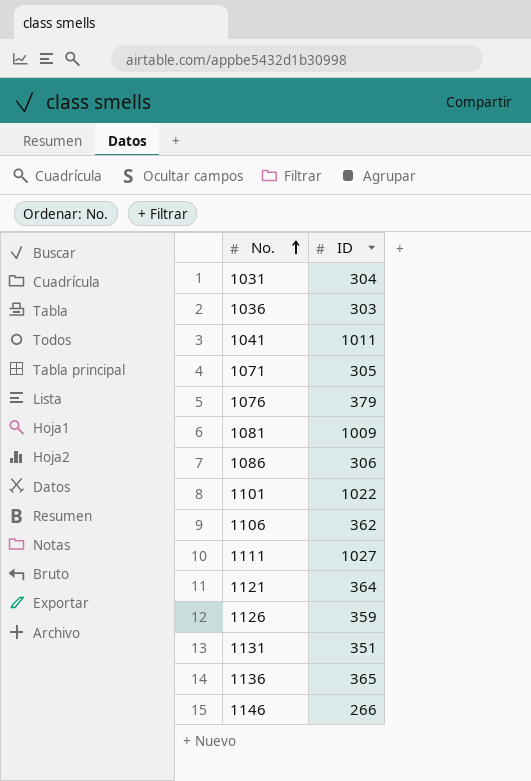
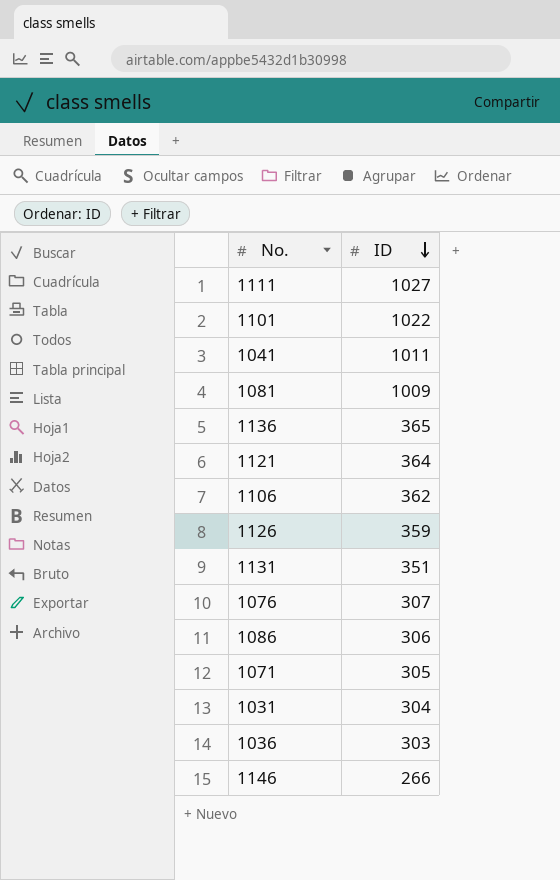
row order: No. ascending -> ID descending
1076 | ID: 379 -> 307

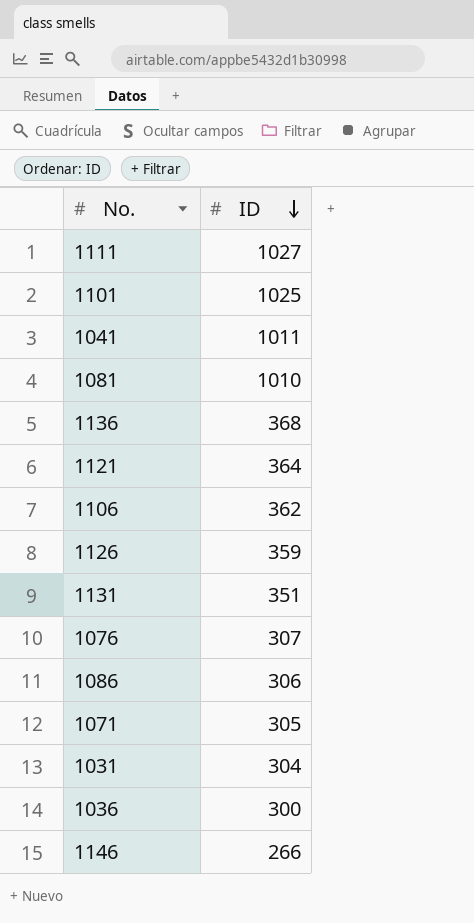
1101 | ID: 1022 -> 1025
1081 | ID: 1009 -> 1010
1136 | ID: 365 -> 368
1036 | ID: 303 -> 300

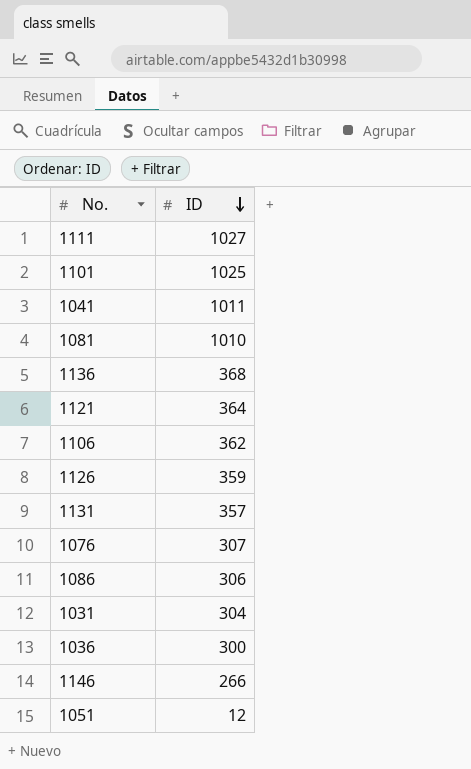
row 1071: 305 -> none
1131 | ID: 351 -> 357
row 1051: none -> 12

